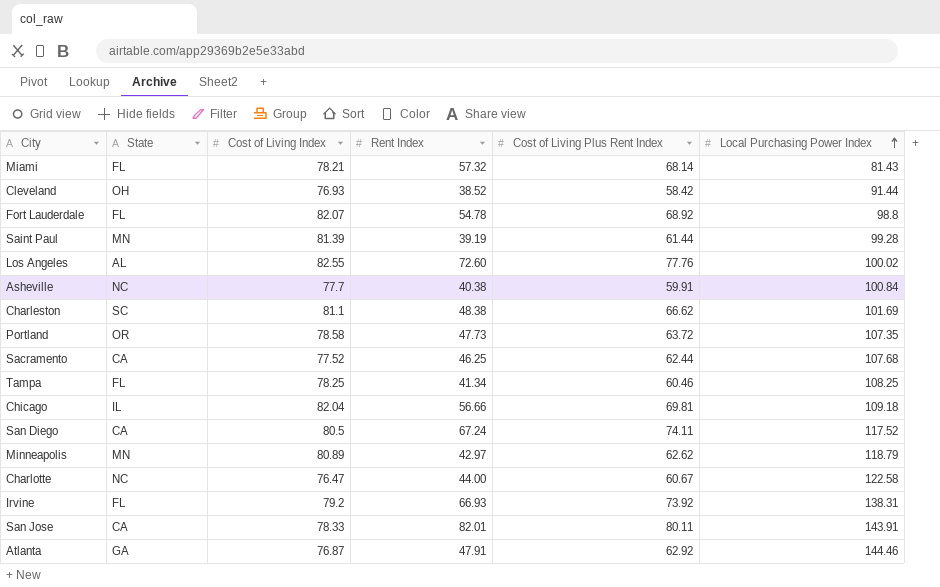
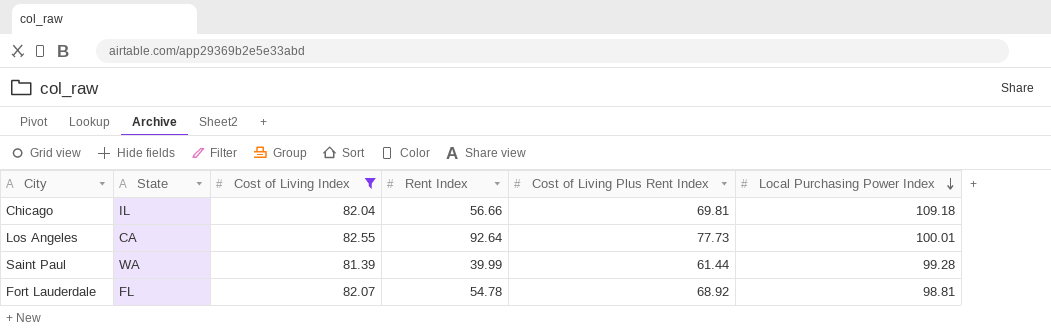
filter: none -> Cost of Living Index >= 81.39
row order: Local Purchasing Power Index ascending -> Local Purchasing Power Index descending
Los Angeles | State: AL -> CA
Los Angeles | Rent Index: 72.60 -> 92.64
Los Angeles | Cost of Living Plus Rent Index: 77.76 -> 77.73
Los Angeles | Local Purchasing Power Index: 100.02 -> 100.01
Saint Paul | State: MN -> WA
Saint Paul | Rent Index: 39.19 -> 39.99
Fort Lauderdale | Local Purchasing Power Index: 98.8 -> 98.81

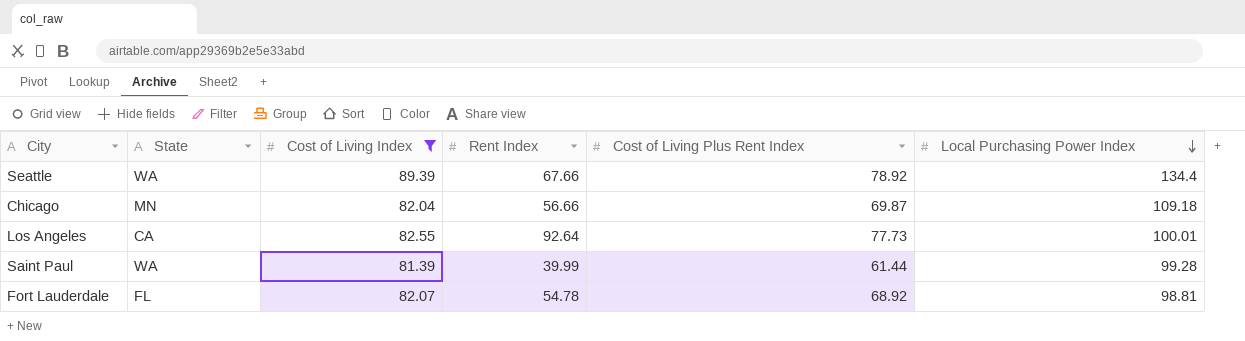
row Seattle: none -> WA | 89.39 | 67.66 | 78.92 | 134.4
Chicago | State: IL -> MN
Chicago | Cost of Living Plus Rent Index: 69.81 -> 69.87

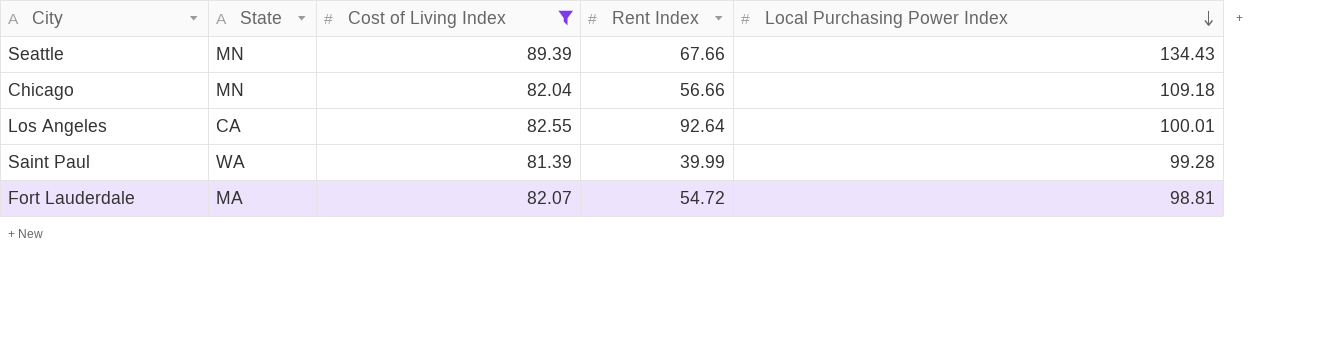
column Cost of Living Plus Rent Index | position: 5 -> none
Seattle | State: WA -> MN
Seattle | Local Purchasing Power Index: 134.4 -> 134.43
Fort Lauderdale | State: FL -> MA
Fort Lauderdale | Rent Index: 54.78 -> 54.72

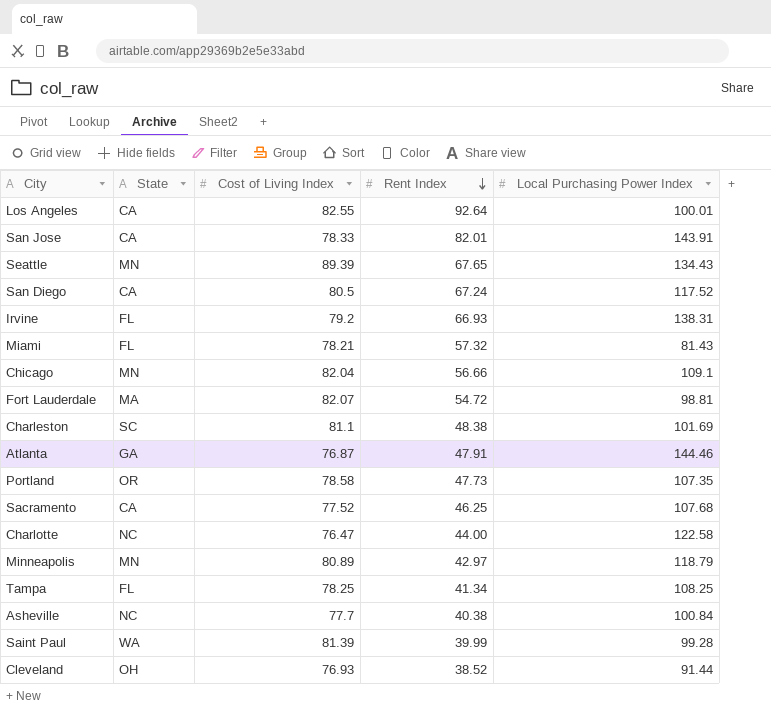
filter: Cost of Living Index >= 81.39 -> none
row order: Local Purchasing Power Index descending -> Rent Index descending
Seattle | Rent Index: 67.66 -> 67.65
Chicago | Local Purchasing Power Index: 109.18 -> 109.1

